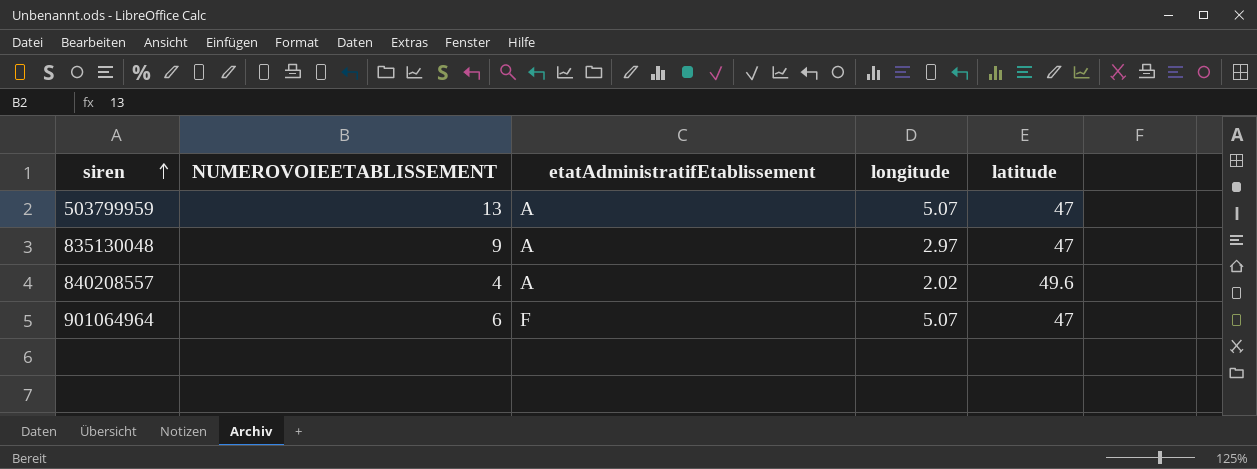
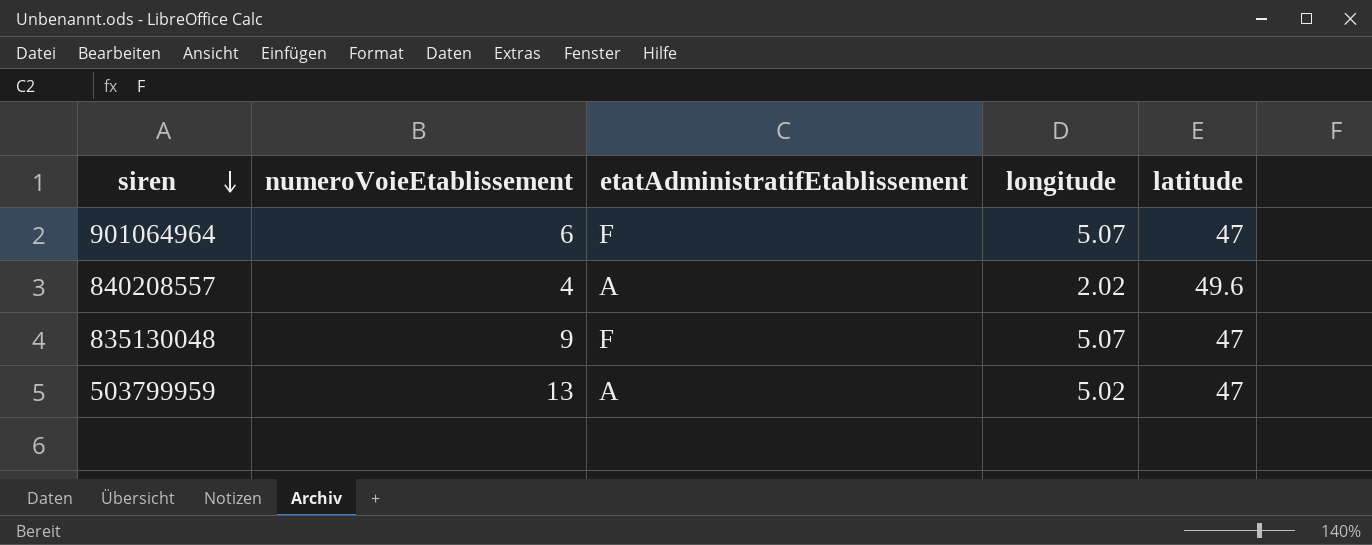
row order: siren ascending -> siren descending
column name: NUMEROVOIEETABLISSEMENT -> numeroVoieEtablissement
835130048 | etatAdministratifEtablissement: A -> F
835130048 | longitude: 2.97 -> 5.07
503799959 | longitude: 5.07 -> 5.02

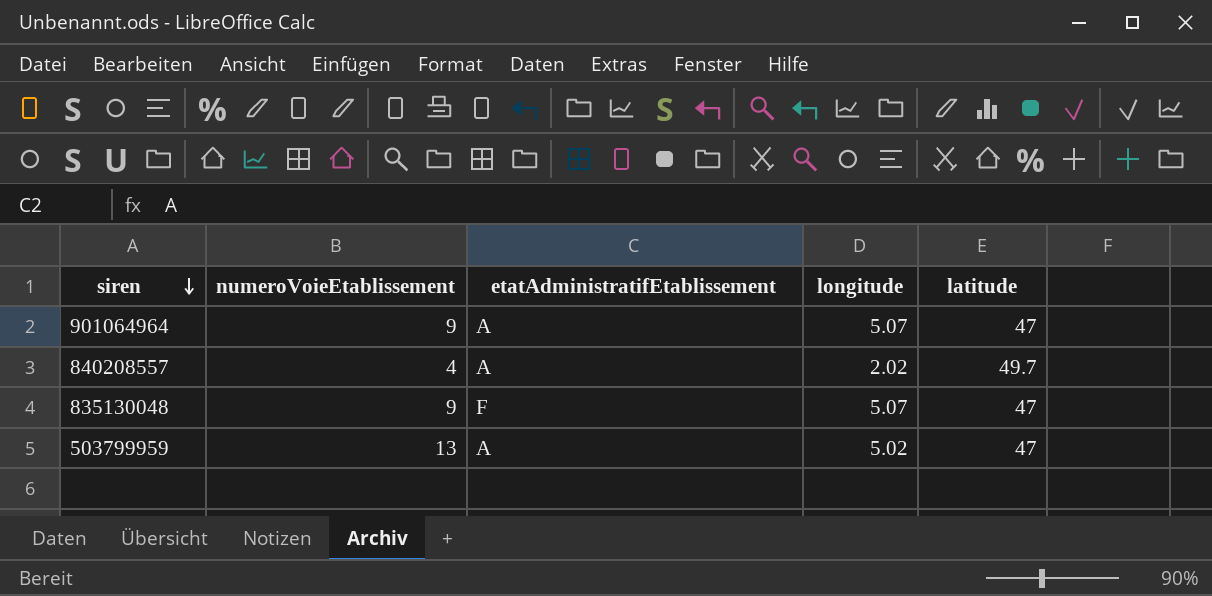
901064964 | numeroVoieEtablissement: 6 -> 9
901064964 | etatAdministratifEtablissement: F -> A
840208557 | latitude: 49.6 -> 49.7

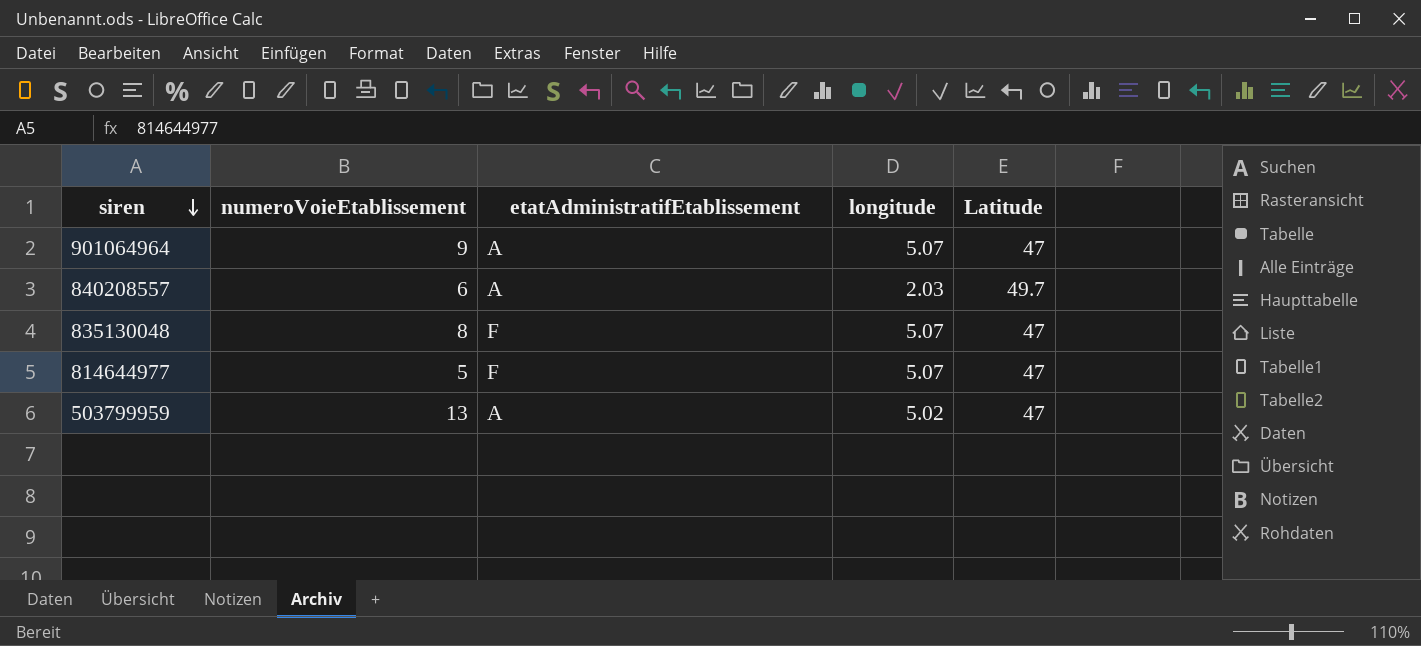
column name: latitude -> Latitude
840208557 | numeroVoieEtablissement: 4 -> 6
840208557 | longitude: 2.02 -> 2.03
835130048 | numeroVoieEtablissement: 9 -> 8
row 814644977: none -> 5 | F | 5.07 | 47

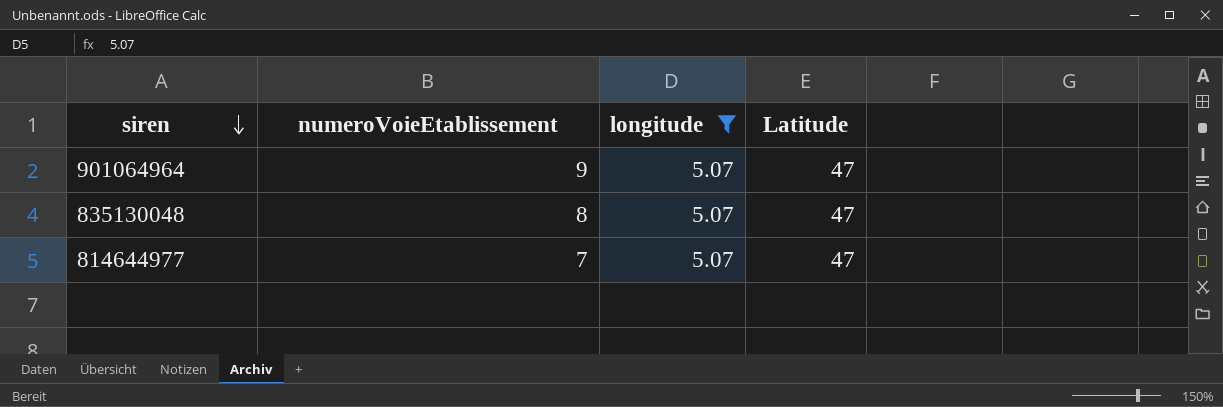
filter: none -> longitude = 5.07
column etatAdministratifEtablissement | position: 3 -> none
814644977 | numeroVoieEtablissement: 5 -> 7

